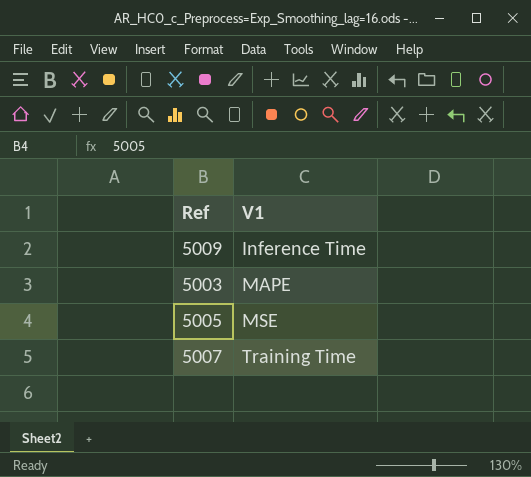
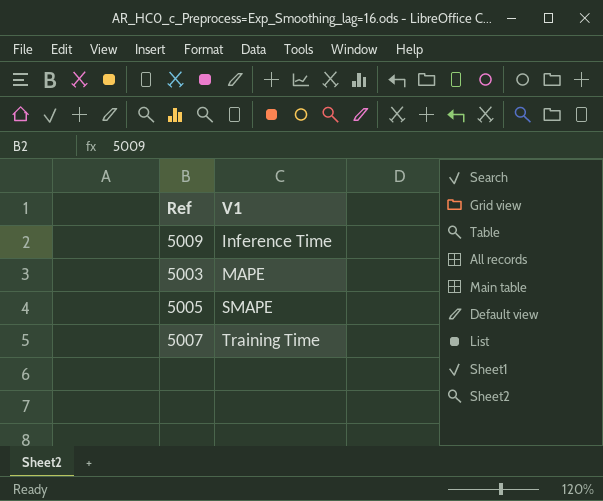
5005 | V1: MSE -> SMAPE

